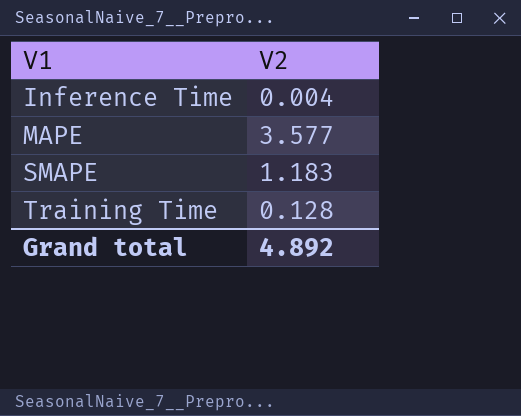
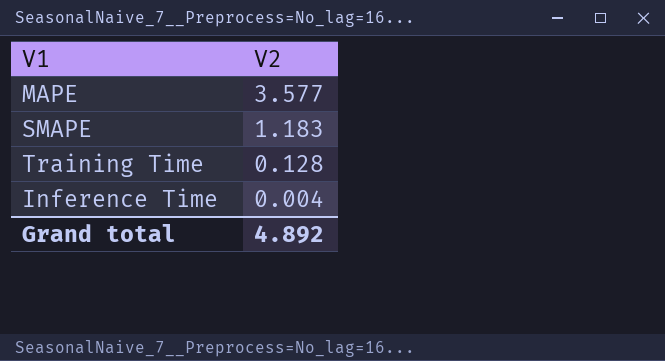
row order: V1 ascending -> V2 descending

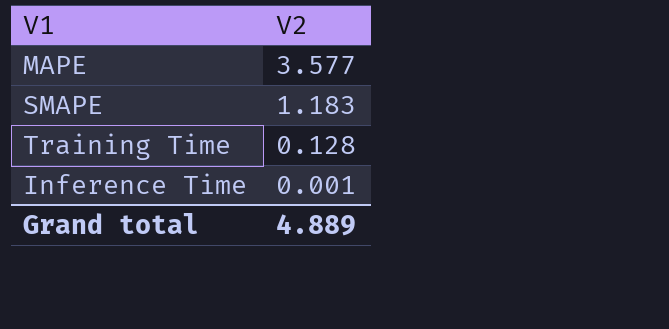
Inference Time | V2: 0.004 -> 0.001
Grand total | V2: 4.892 -> 4.889

